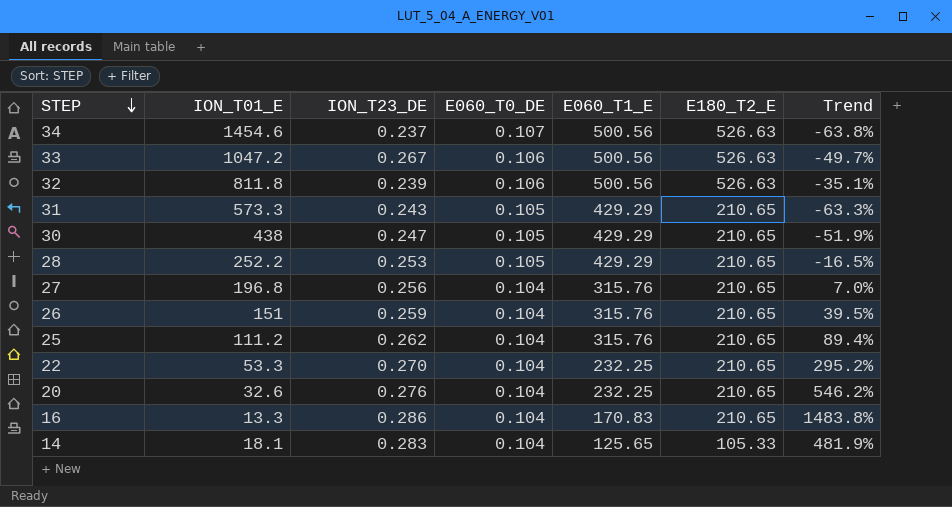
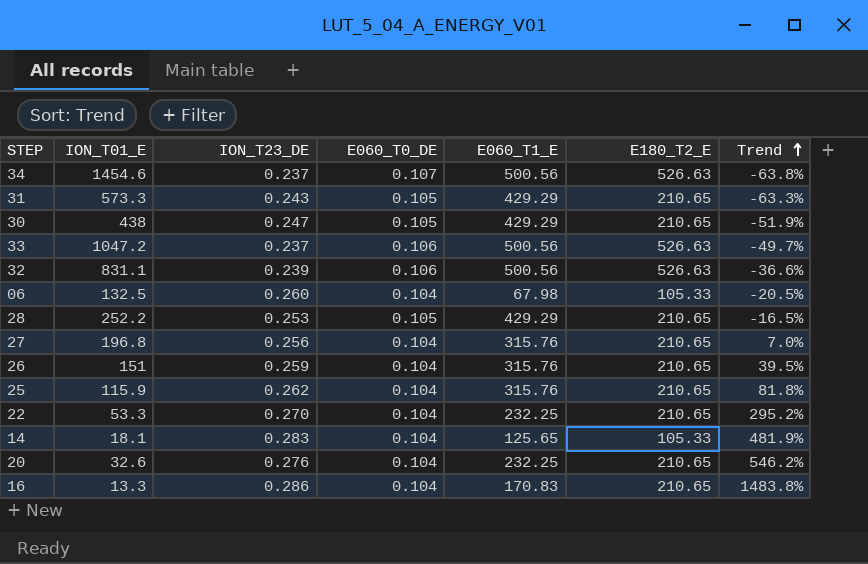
row order: STEP descending -> Trend ascending
33 | ION_T23_DE: 0.267 -> 0.237
32 | ION_T01_E: 811.8 -> 831.1
32 | Trend: -35.1% -> -36.6%
row 06: none -> 132.5 | 0.260 | 0.104 | 67.98 | 105.33 | -20.5%
25 | ION_T01_E: 111.2 -> 115.9
25 | Trend: 89.4% -> 81.8%

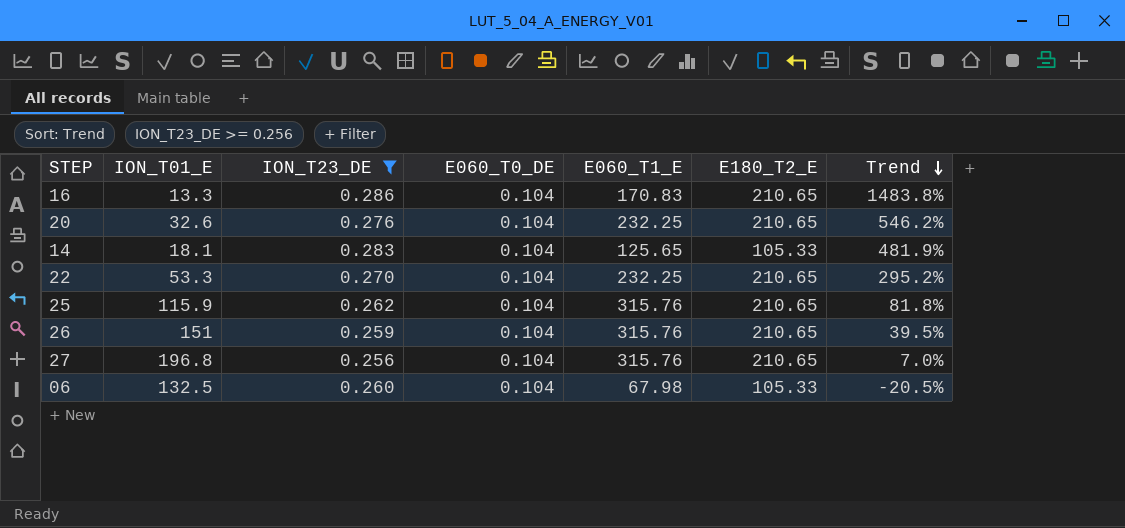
filter: none -> ION_T23_DE >= 0.256
row order: Trend ascending -> Trend descending

